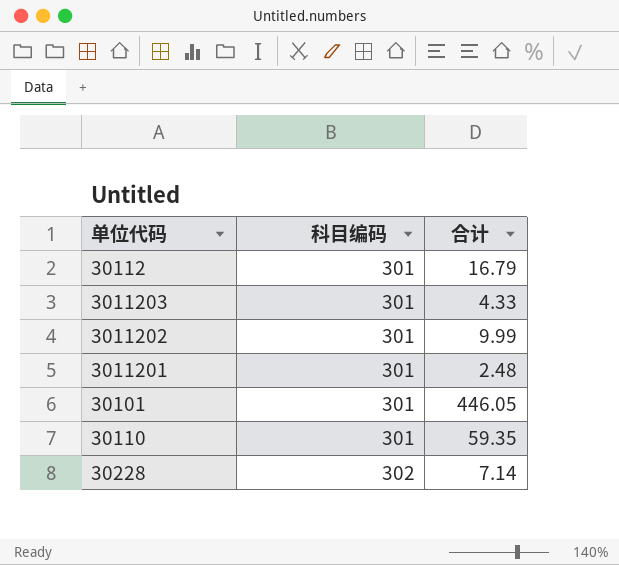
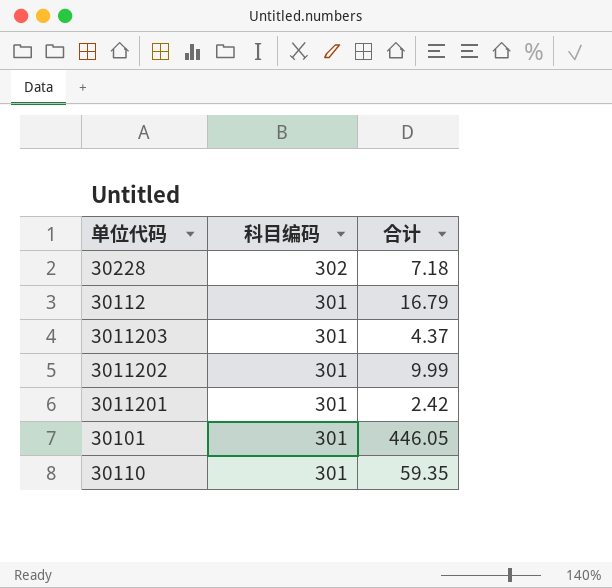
row order: 科目编码 ascending -> 科目编码 descending
30228 | 合计: 7.14 -> 7.18
3011203 | 合计: 4.33 -> 4.37
3011201 | 合计: 2.48 -> 2.42

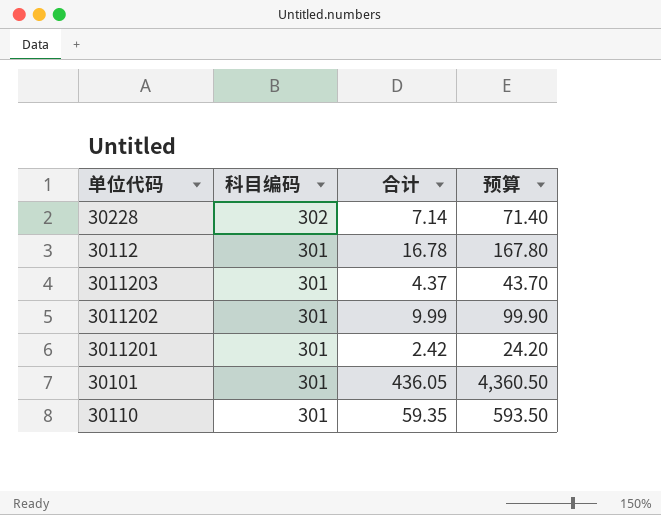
column 预算 | formula: none -> [合计] * 10
30228 | 合计: 7.18 -> 7.14
30112 | 合计: 16.79 -> 16.78
30101 | 合计: 446.05 -> 436.05

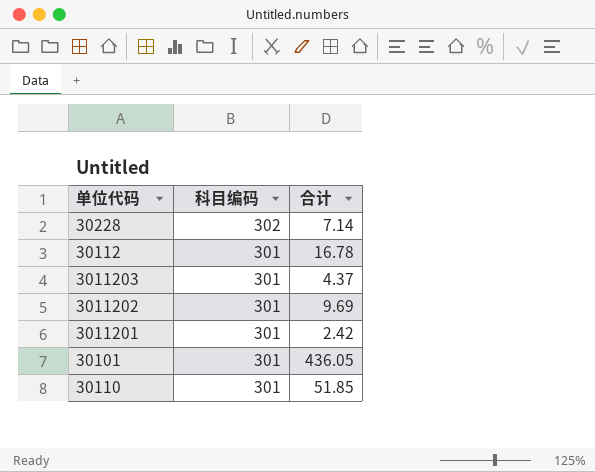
column 预算 | formula: [合计] * 10 -> none
3011202 | 合计: 9.99 -> 9.69
30110 | 合计: 59.35 -> 51.85

